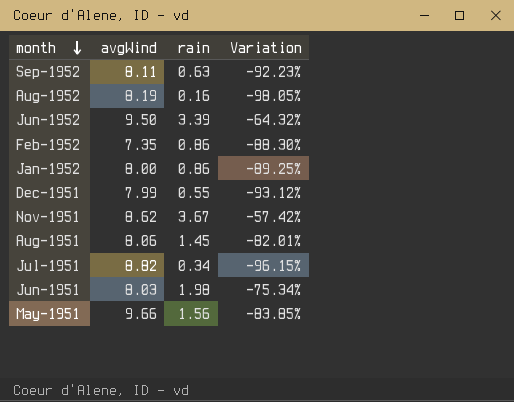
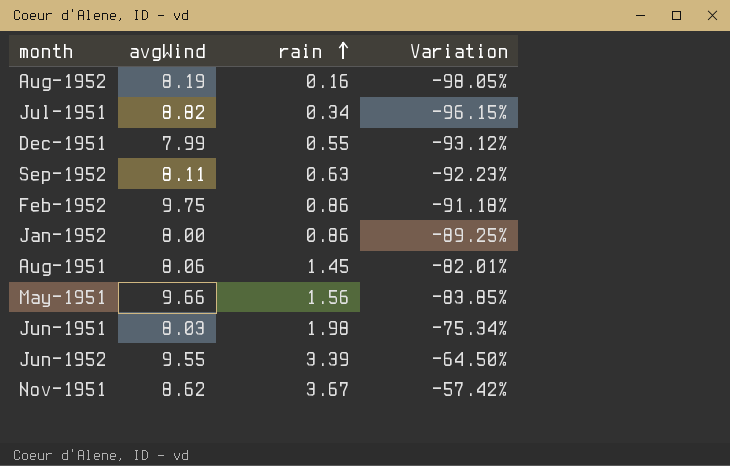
row order: month descending -> rain ascending
Feb-1952 | avgWind: 7.35 -> 9.75
Feb-1952 | Variation: -88.30% -> -91.18%
Jun-1952 | avgWind: 9.50 -> 9.55
Jun-1952 | Variation: -64.32% -> -64.50%

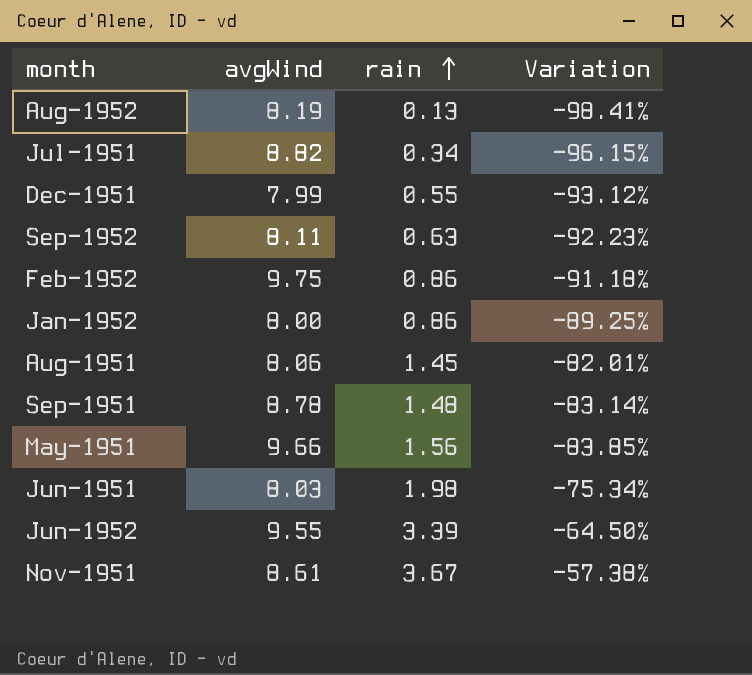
Aug-1952 | rain: 0.16 -> 0.13
Aug-1952 | Variation: -98.05% -> -98.41%
row Sep-1951: none -> 8.78 | 1.48 | -83.14%
Nov-1951 | avgWind: 8.62 -> 8.61
Nov-1951 | Variation: -57.42% -> -57.38%

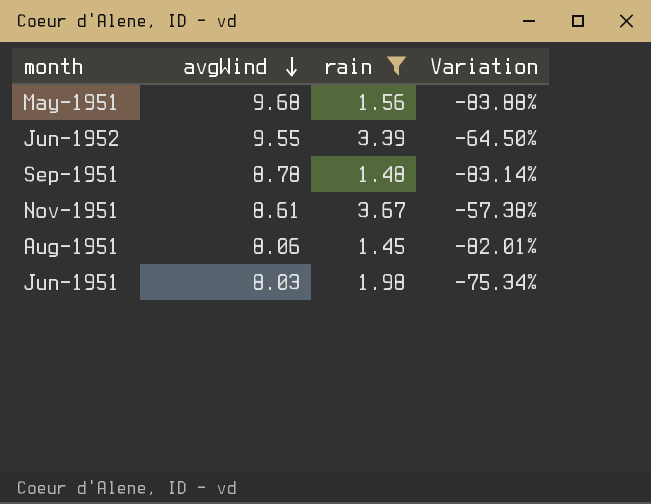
filter: none -> rain >= 1.45
row order: rain ascending -> avgWind descending
May-1951 | avgWind: 9.66 -> 9.68
May-1951 | Variation: -83.85% -> -83.88%

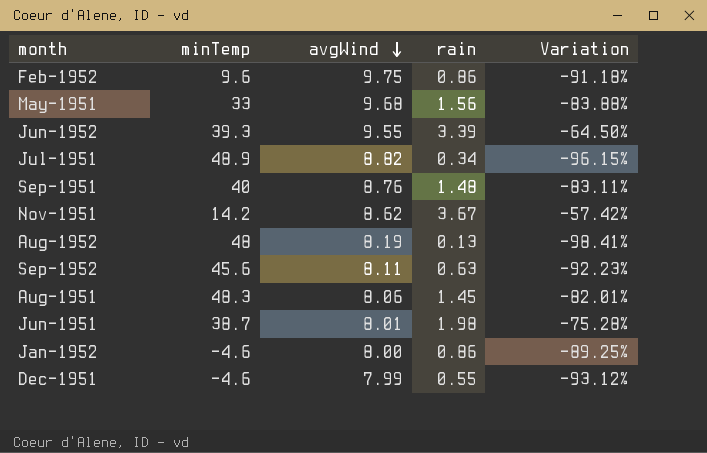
filter: rain >= 1.45 -> none
column minTemp | position: none -> 2
Sep-1951 | avgWind: 8.78 -> 8.76
Sep-1951 | Variation: -83.14% -> -83.11%
Nov-1951 | avgWind: 8.61 -> 8.62
Nov-1951 | Variation: -57.38% -> -57.42%
Jun-1951 | avgWind: 8.03 -> 8.01
Jun-1951 | Variation: -75.34% -> -75.28%

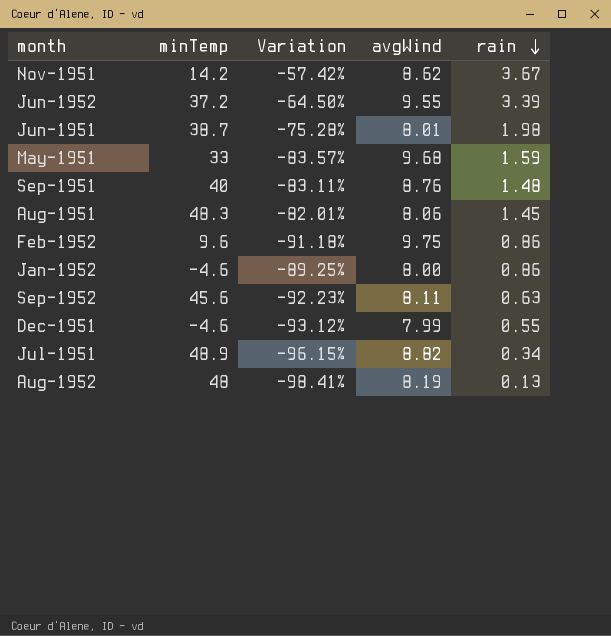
row order: avgWind descending -> rain descending
column Variation | position: 5 -> 3
Jun-1952 | minTemp: 39.3 -> 37.2
May-1951 | Variation: -83.88% -> -83.57%
May-1951 | rain: 1.56 -> 1.59

